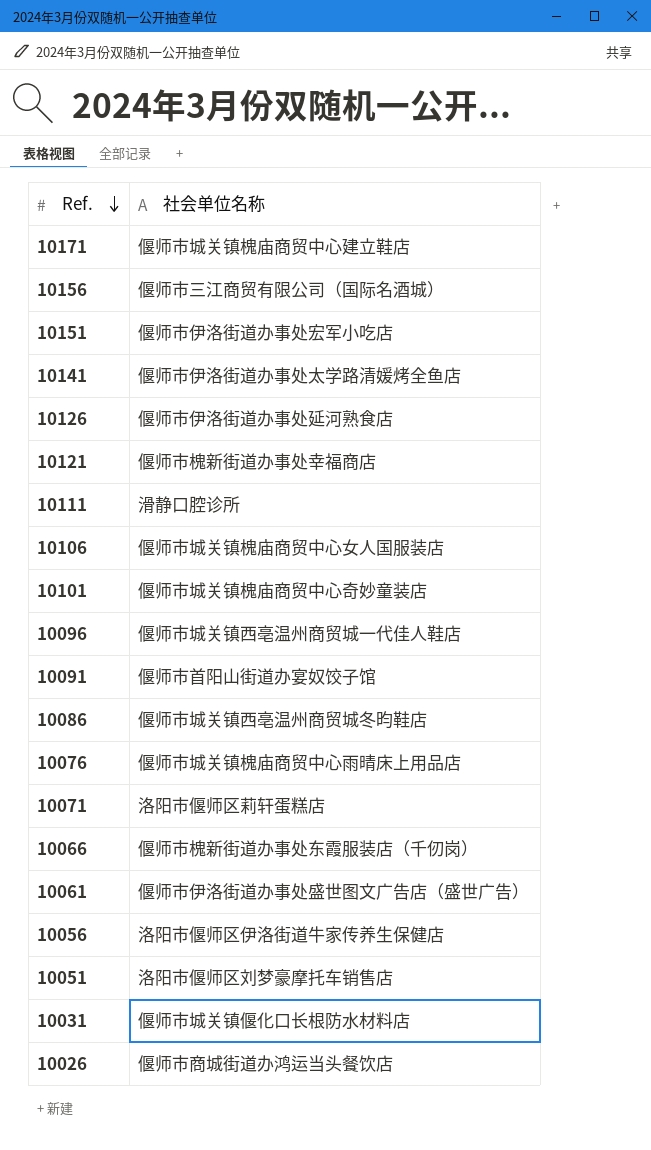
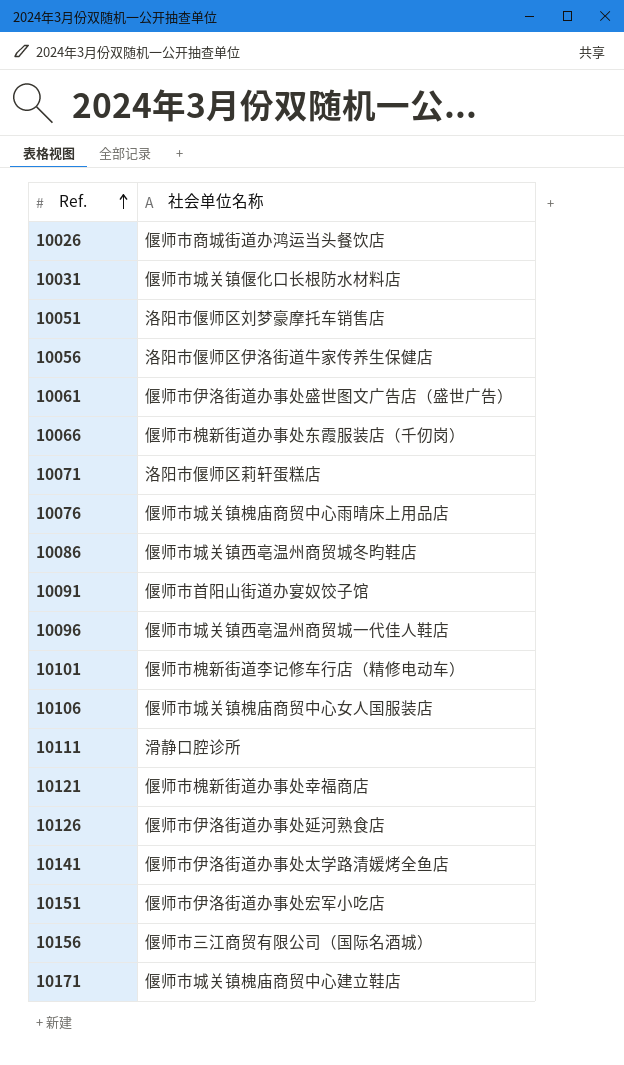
row order: Ref. descending -> Ref. ascending
10101 | 社会单位名称: 偃师市城关镇槐庙商贸中心奇妙童装店 -> 偃师市槐新街道李记修车行店（精修电动车）

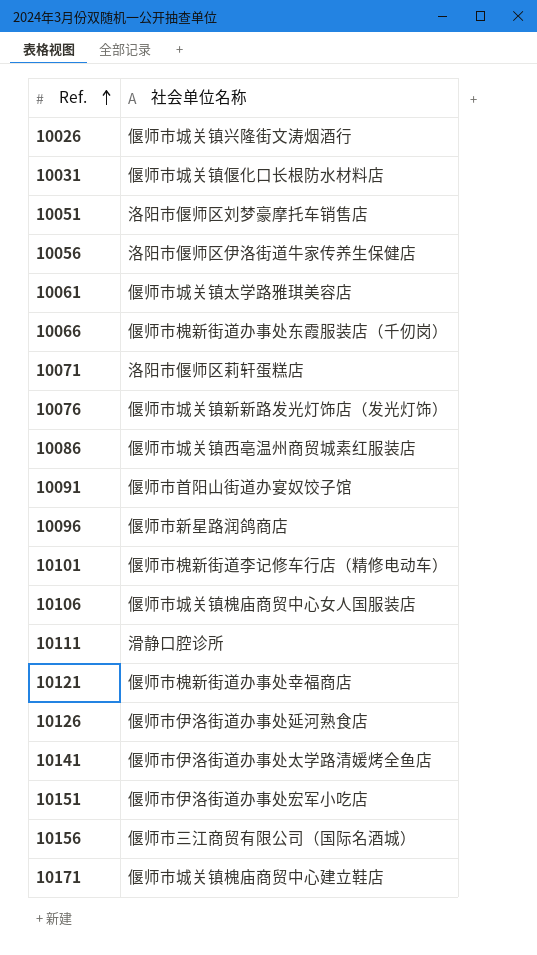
10026 | 社会单位名称: 偃师市商城街道办鸿运当头餐饮店 -> 偃师市城关镇兴隆街文涛烟酒行
10061 | 社会单位名称: 偃师市伊洛街道办事处盛世图文广告店（盛世广告） -> 偃师市城关镇太学路雅琪美容店
10076 | 社会单位名称: 偃师市城关镇槐庙商贸中心雨晴床上用品店 -> 偃师市城关镇新新路发光灯饰店（发光灯饰）
10086 | 社会单位名称: 偃师市城关镇西亳温州商贸城冬昀鞋店 -> 偃师市城关镇西亳温州商贸城素红服装店
10096 | 社会单位名称: 偃师市城关镇西亳温州商贸城一代佳人鞋店 -> 偃师市新星路润鸽商店

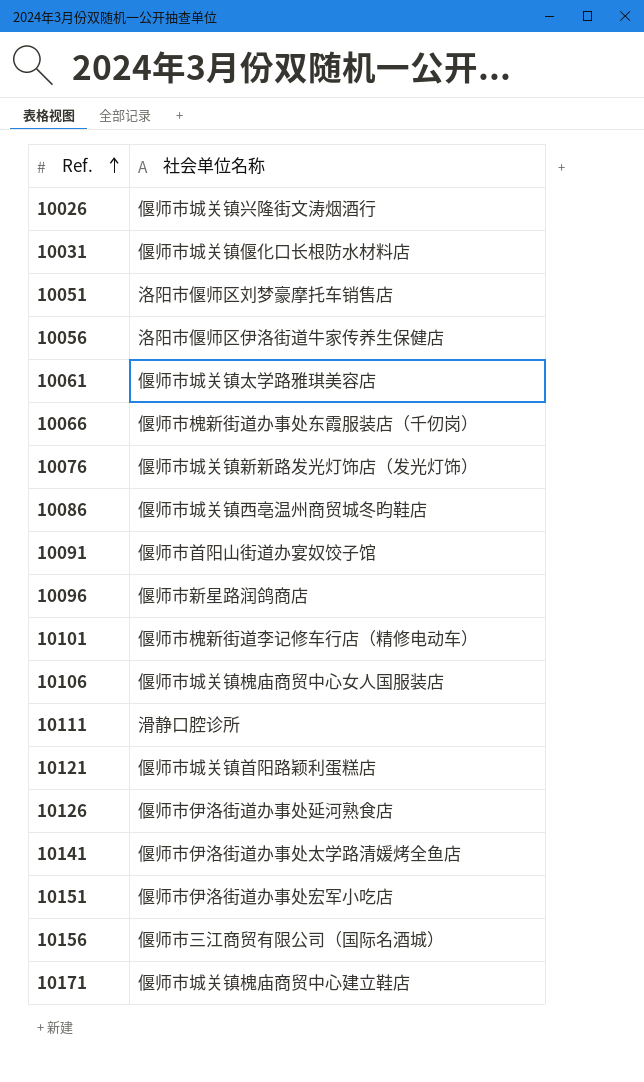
row 10071: 洛阳市偃师区莉轩蛋糕店 -> none
10086 | 社会单位名称: 偃师市城关镇西亳温州商贸城素红服装店 -> 偃师市城关镇西亳温州商贸城冬昀鞋店
10121 | 社会单位名称: 偃师市槐新街道办事处幸福商店 -> 偃师市城关镇首阳路颖利蛋糕店

